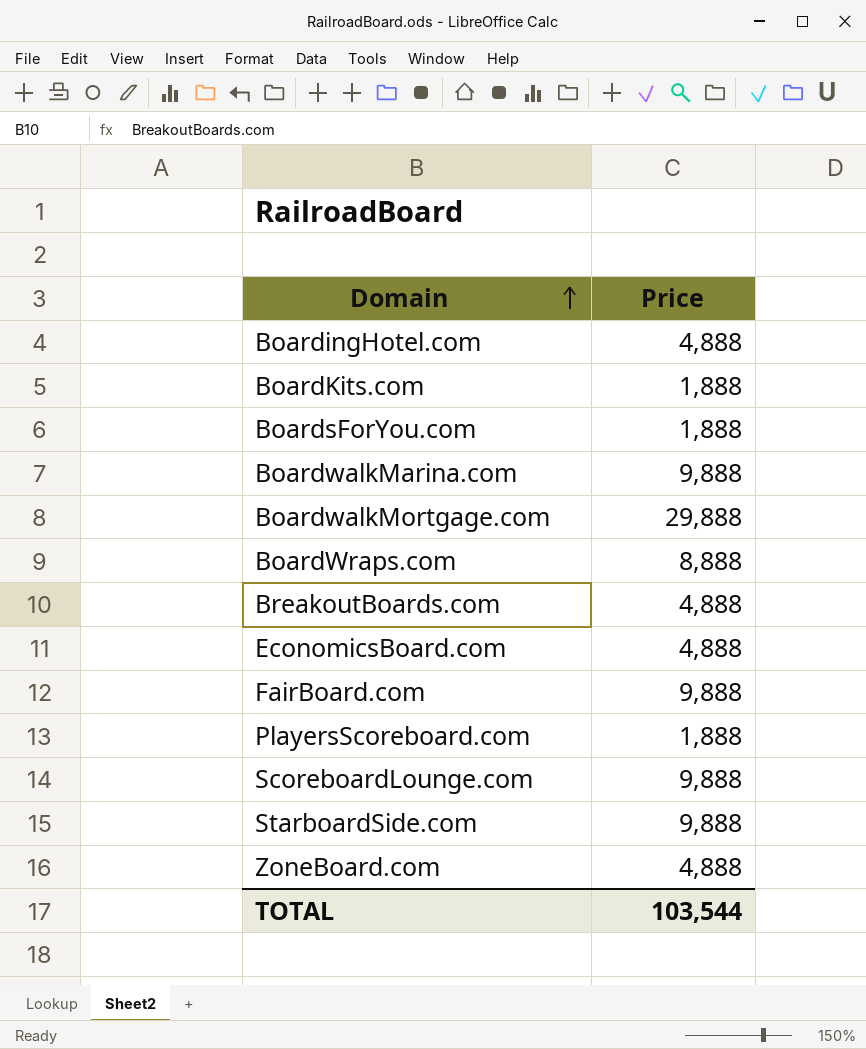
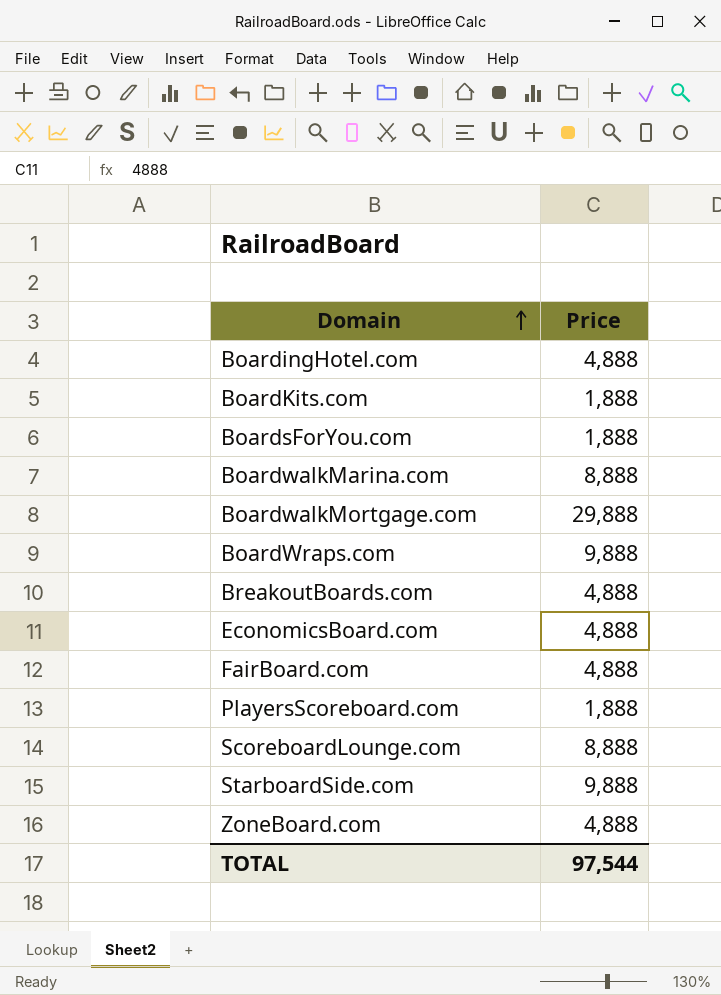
BoardwalkMarina.com | Price: 9,888 -> 8,888
BoardWraps.com | Price: 8,888 -> 9,888
FairBoard.com | Price: 9,888 -> 4,888
ScoreboardLounge.com | Price: 9,888 -> 8,888
TOTAL | Price: 103,544 -> 97,544

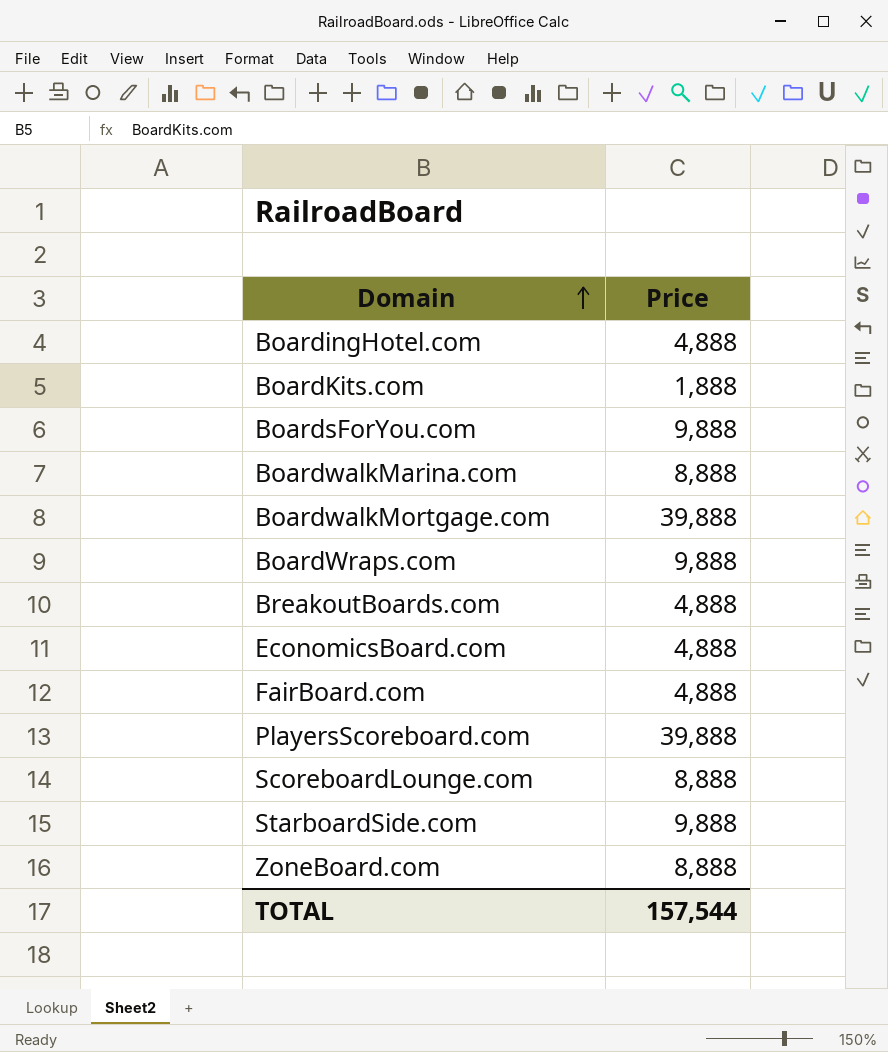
BoardsForYou.com | Price: 1,888 -> 9,888
BoardwalkMortgage.com | Price: 29,888 -> 39,888
PlayersScoreboard.com | Price: 1,888 -> 39,888
ZoneBoard.com | Price: 4,888 -> 8,888
TOTAL | Price: 97,544 -> 157,544

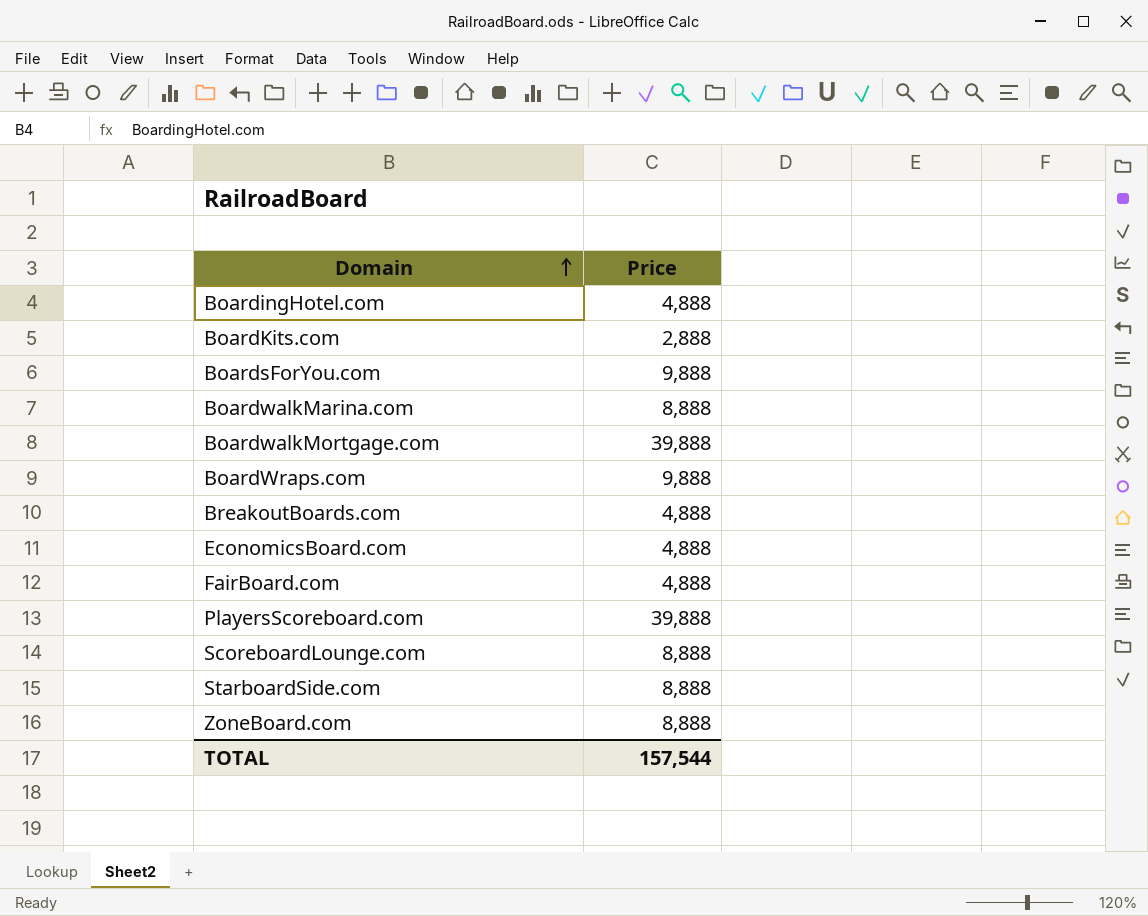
BoardKits.com | Price: 1,888 -> 2,888
StarboardSide.com | Price: 9,888 -> 8,888

